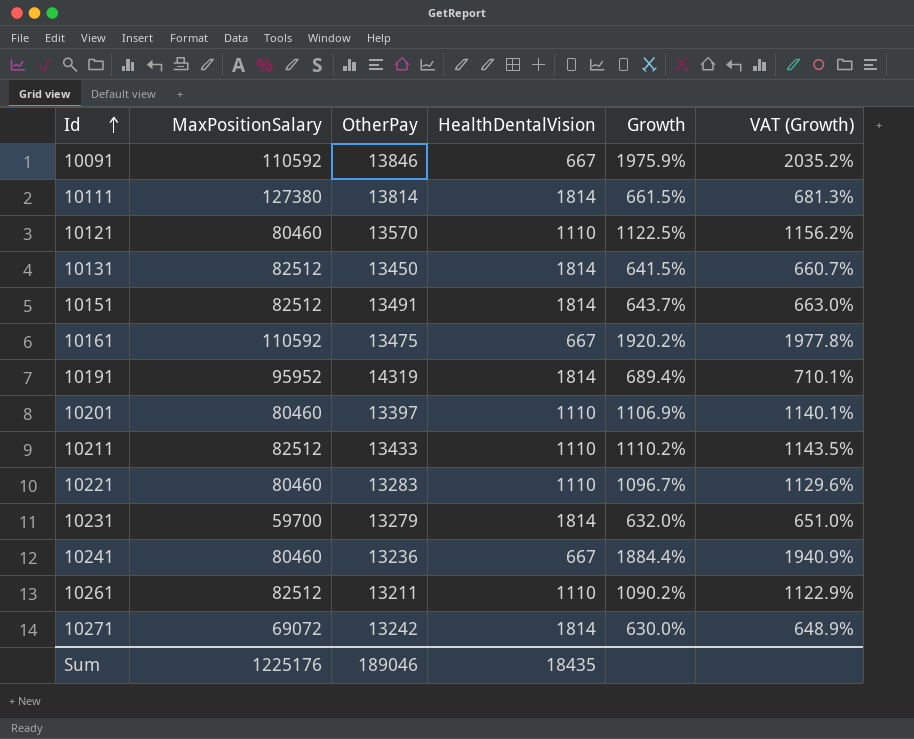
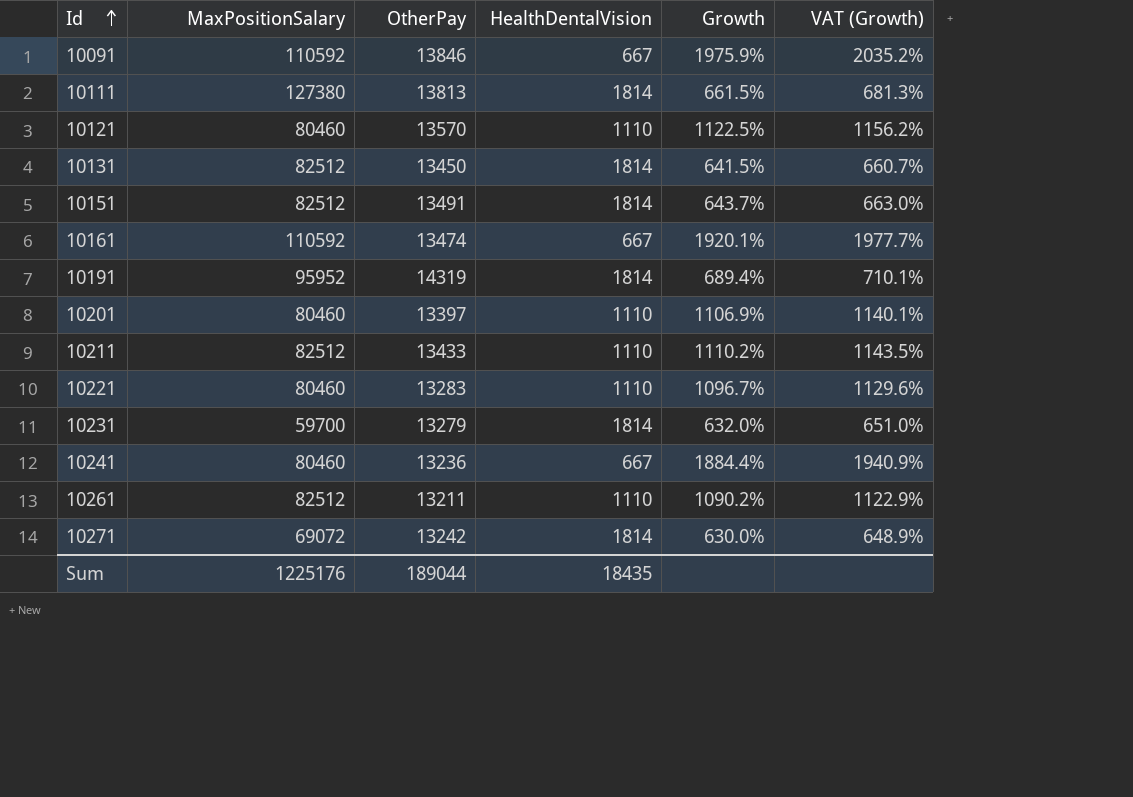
10111 | OtherPay: 13814 -> 13813
10161 | OtherPay: 13475 -> 13474
10161 | Growth: 1920.2% -> 1920.1%
10161 | VAT (Growth): 1977.8% -> 1977.7%
Sum | OtherPay: 189046 -> 189044

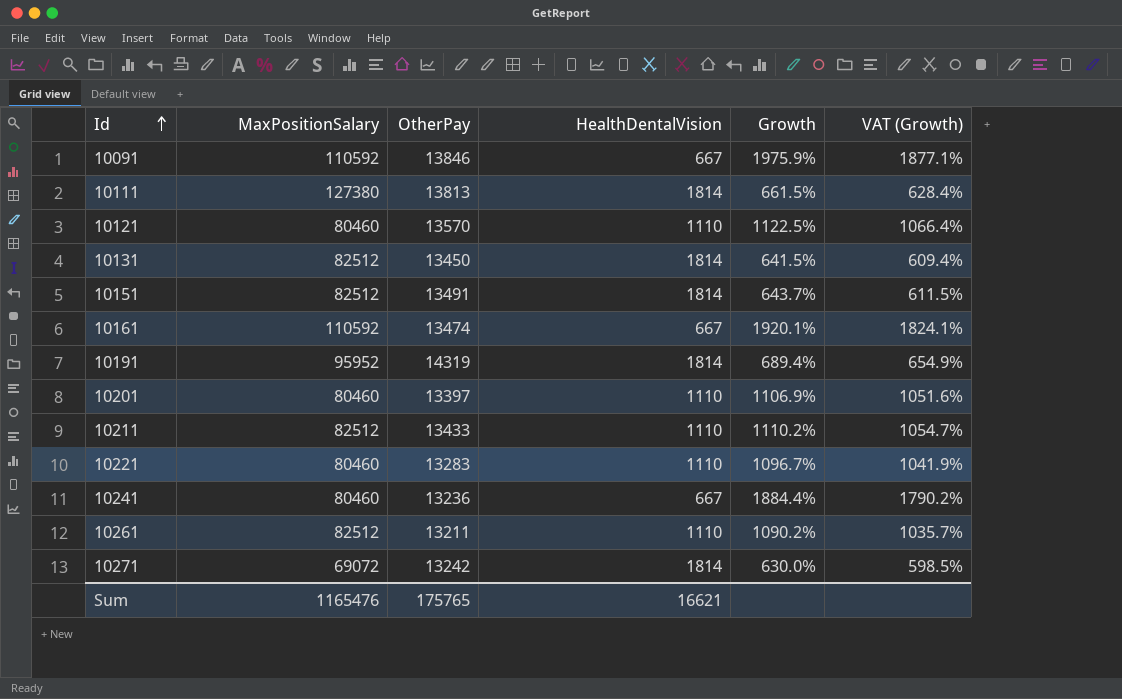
column VAT (Growth) | formula: [Growth] * 1.03 -> [Growth] * 0.95
row 10231: 59700 | 13279 | 1814 | 632.0% | 651.0% -> none
Sum | MaxPositionSalary: 1225176 -> 1165476
Sum | OtherPay: 189044 -> 175765
Sum | HealthDentalVision: 18435 -> 16621

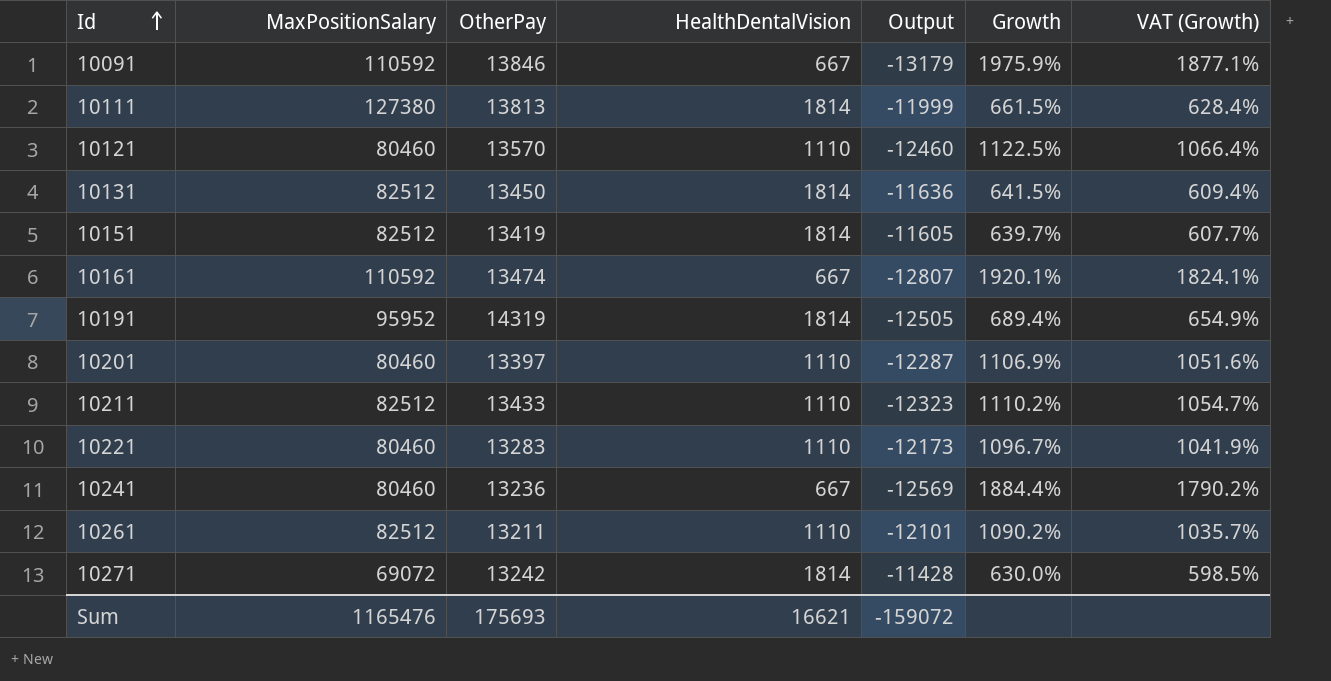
column Output | formula: none -> [HealthDentalVision] - [OtherPay]
10151 | OtherPay: 13491 -> 13419
10151 | Growth: 643.7% -> 639.7%
10151 | VAT (Growth): 611.5% -> 607.7%
Sum | OtherPay: 175765 -> 175693

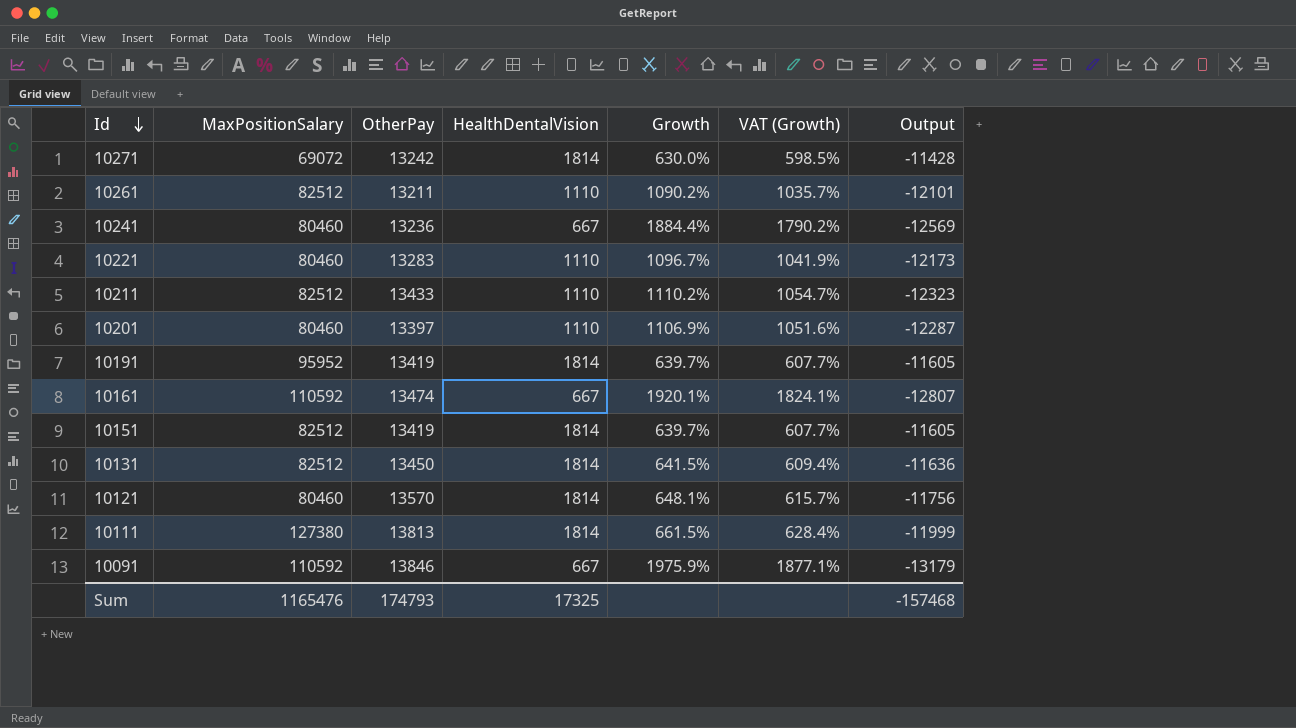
row order: Id ascending -> Id descending
column Output | position: 5 -> 7
10191 | OtherPay: 14319 -> 13419
10191 | Growth: 689.4% -> 639.7%
10191 | VAT (Growth): 654.9% -> 607.7%
10191 | Output: -12505 -> -11605
10121 | HealthDentalVision: 1110 -> 1814
10121 | Growth: 1122.5% -> 648.1%
10121 | VAT (Growth): 1066.4% -> 615.7%
10121 | Output: -12460 -> -11756
Sum | OtherPay: 175693 -> 174793
Sum | HealthDentalVision: 16621 -> 17325
Sum | Output: -159072 -> -157468

